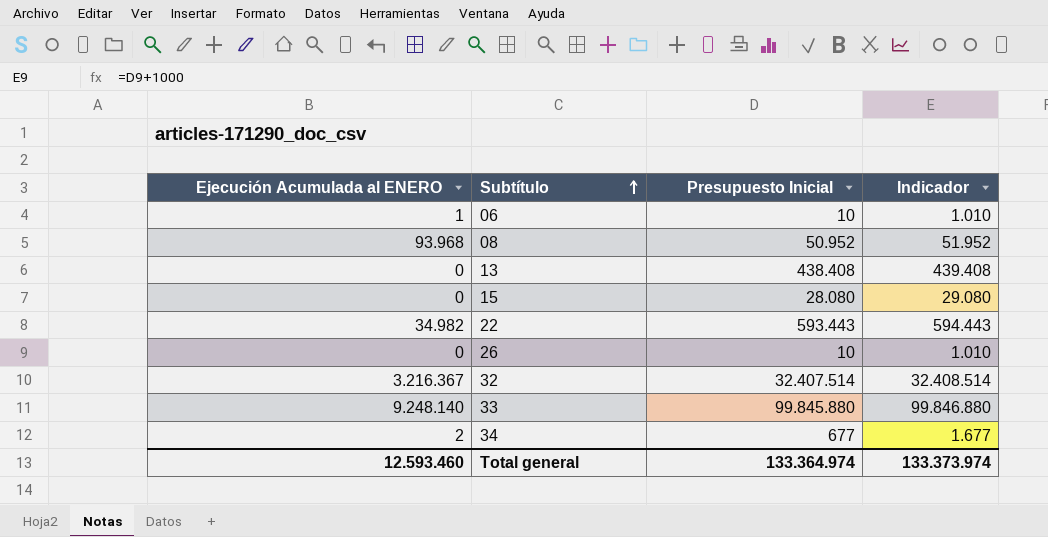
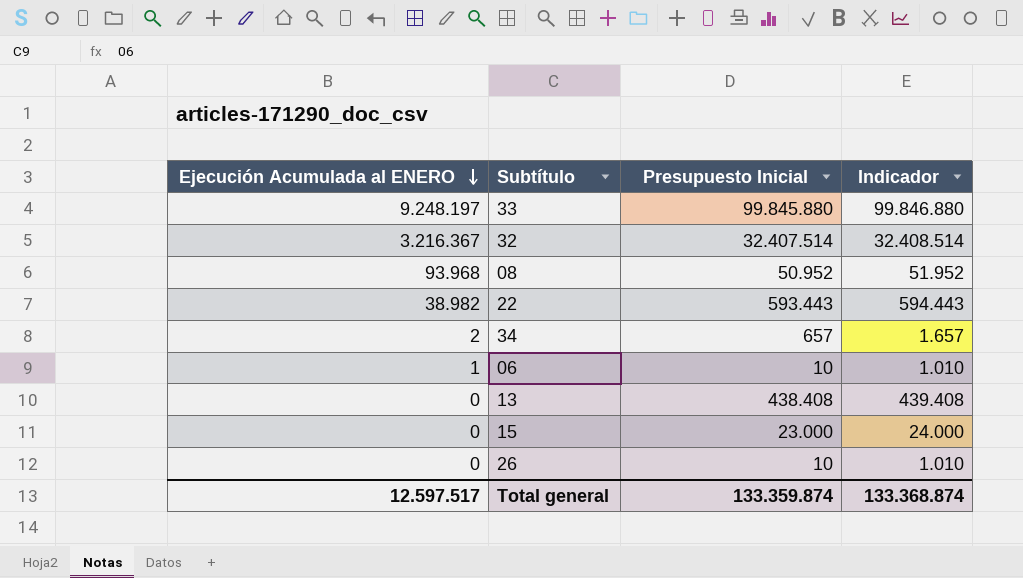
row order: Subtítulo ascending -> Ejecución Acumulada al ENERO descending
33 | Ejecución Acumulada al ENERO: 9.248.140 -> 9.248.197
22 | Ejecución Acumulada al ENERO: 34.982 -> 38.982
34 | Presupuesto Inicial: 677 -> 657
34 | Indicador: 1.677 -> 1.657
15 | Presupuesto Inicial: 28.080 -> 23.000
15 | Indicador: 29.080 -> 24.000
Total general | Ejecución Acumulada al ENERO: 12.593.460 -> 12.597.517
Total general | Presupuesto Inicial: 133.364.974 -> 133.359.874
Total general | Indicador: 133.373.974 -> 133.368.874

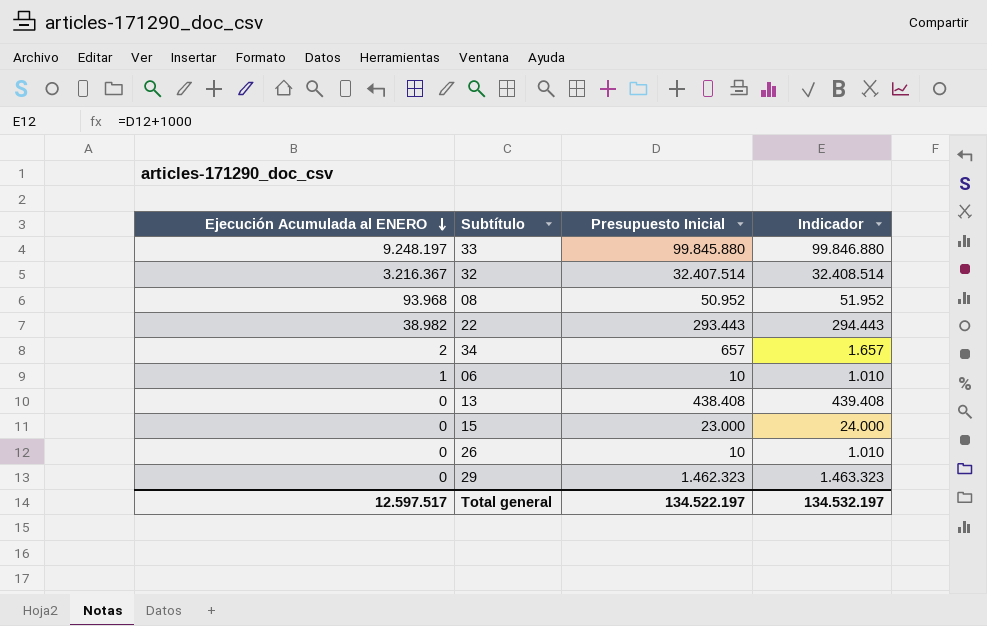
22 | Presupuesto Inicial: 593.443 -> 293.443
22 | Indicador: 594.443 -> 294.443
row 29: none -> 0 | 1.462.323 | 1.463.323
Total general | Presupuesto Inicial: 133.359.874 -> 134.522.197
Total general | Indicador: 133.368.874 -> 134.532.197

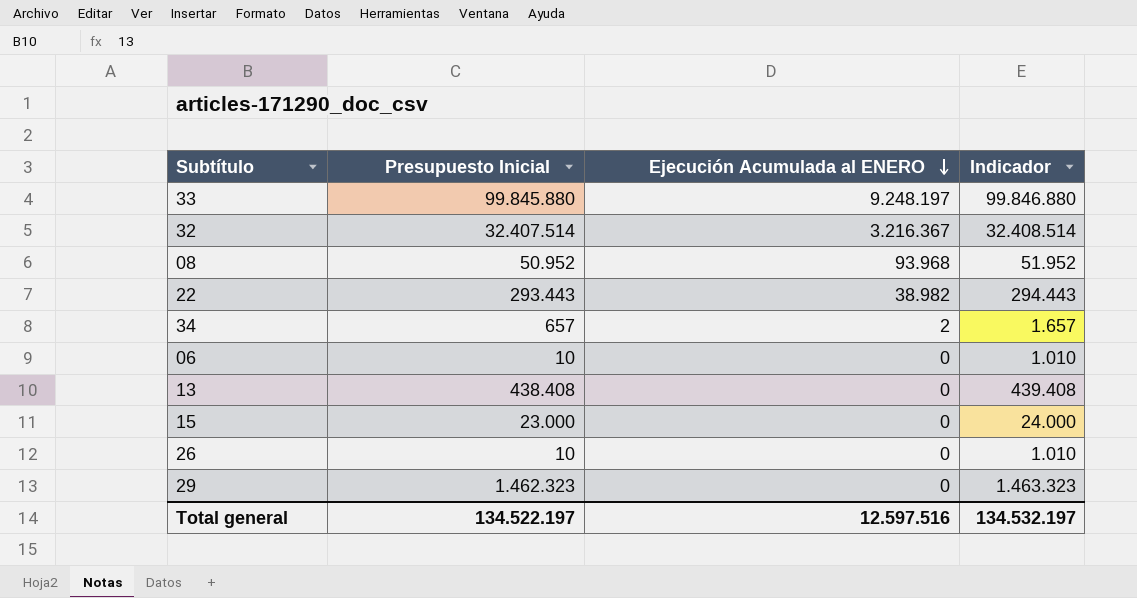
column Ejecución Acumulada al ENERO | position: 1 -> 3
06 | Ejecución Acumulada al ENERO: 1 -> 0
Total general | Ejecución Acumulada al ENERO: 12.597.517 -> 12.597.516

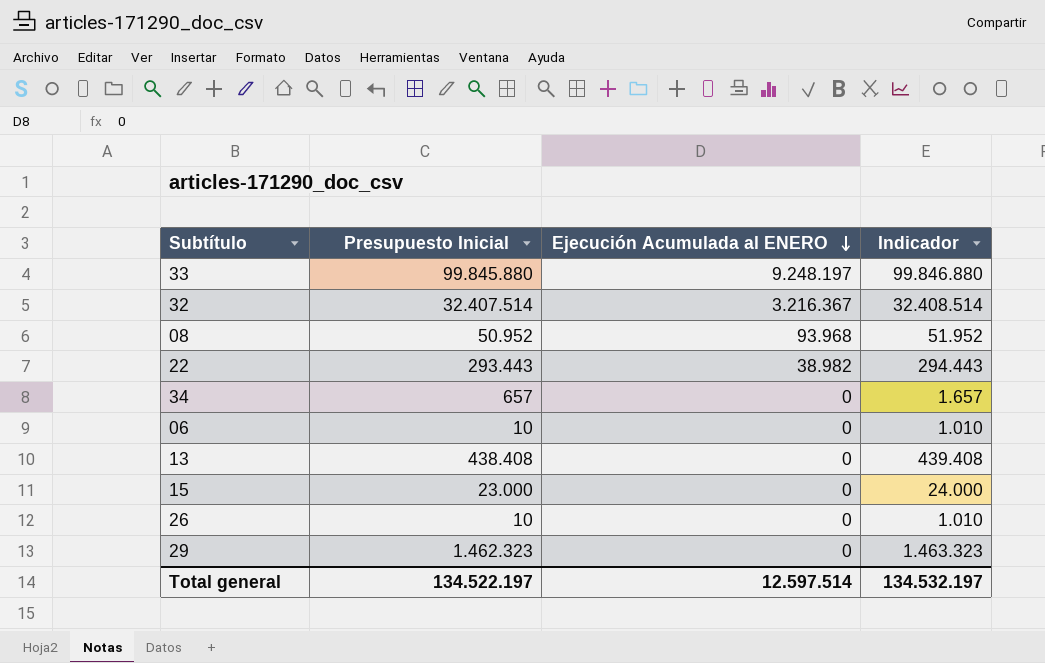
34 | Ejecución Acumulada al ENERO: 2 -> 0
Total general | Ejecución Acumulada al ENERO: 12.597.516 -> 12.597.514

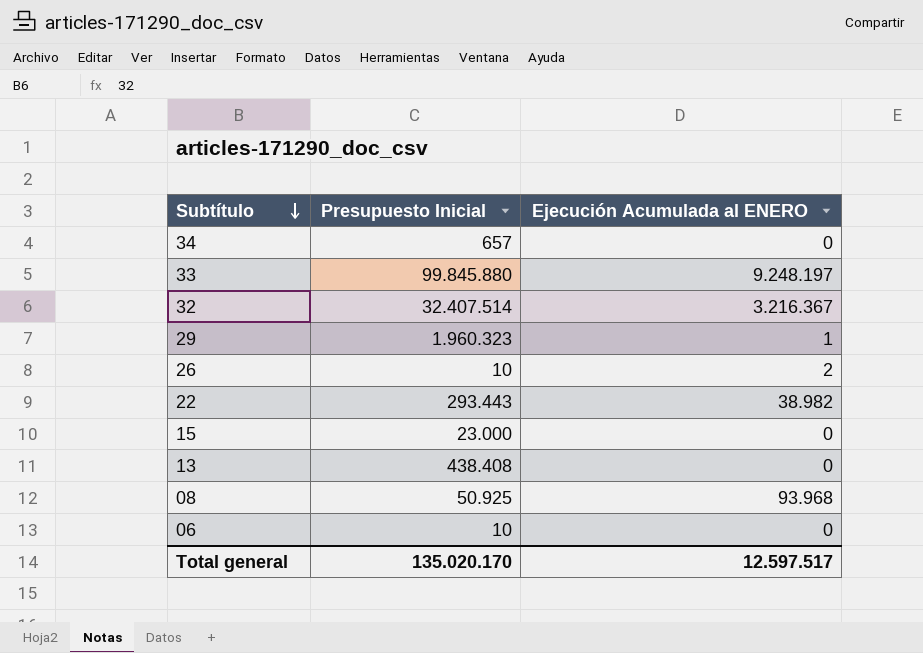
row order: Ejecución Acumulada al ENERO descending -> Subtítulo descending
column Indicador | formula: [Presupuesto Inicial] + 1000 -> none
29 | Presupuesto Inicial: 1.462.323 -> 1.960.323
29 | Ejecución Acumulada al ENERO: 0 -> 1
26 | Ejecución Acumulada al ENERO: 0 -> 2
08 | Presupuesto Inicial: 50.952 -> 50.925
Total general | Presupuesto Inicial: 134.522.197 -> 135.020.170
Total general | Ejecución Acumulada al ENERO: 12.597.514 -> 12.597.517

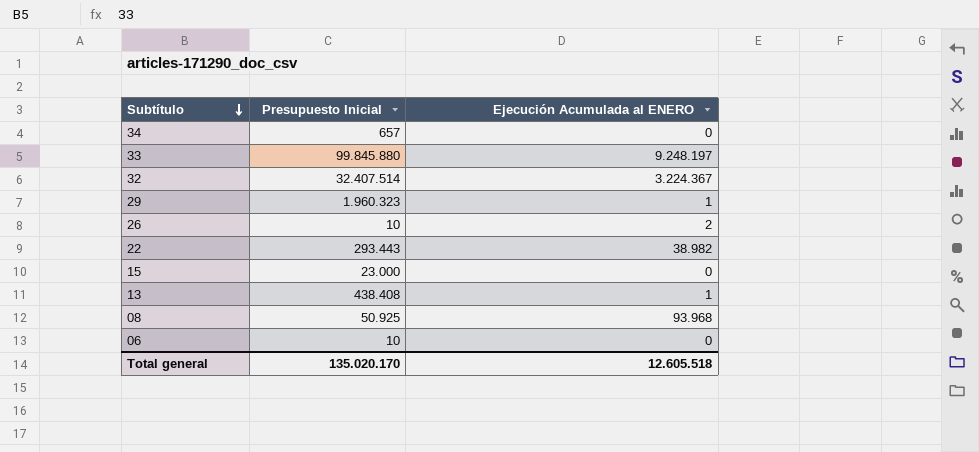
32 | Ejecución Acumulada al ENERO: 3.216.367 -> 3.224.367
13 | Ejecución Acumulada al ENERO: 0 -> 1
Total general | Ejecución Acumulada al ENERO: 12.597.517 -> 12.605.518

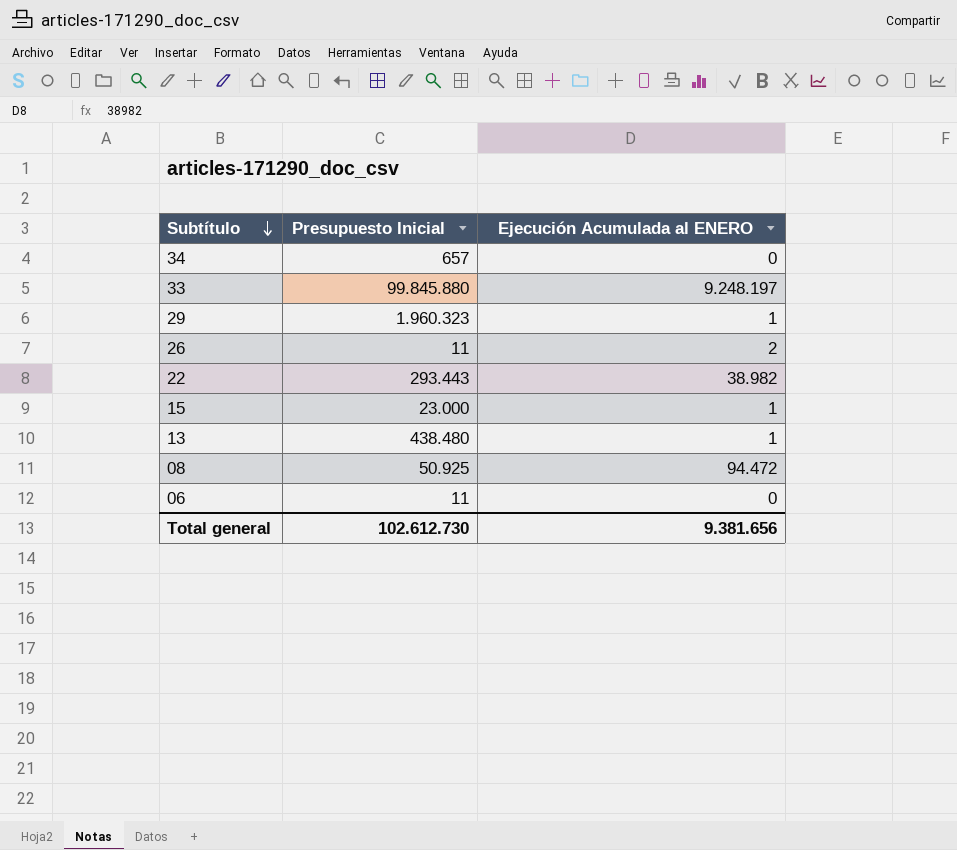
row 32: 32.407.514 | 3.224.367 -> none
26 | Presupuesto Inicial: 10 -> 11
15 | Ejecución Acumulada al ENERO: 0 -> 1
13 | Presupuesto Inicial: 438.408 -> 438.480
08 | Ejecución Acumulada al ENERO: 93.968 -> 94.472
06 | Presupuesto Inicial: 10 -> 11
Total general | Presupuesto Inicial: 135.020.170 -> 102.612.730
Total general | Ejecución Acumulada al ENERO: 12.605.518 -> 9.381.656

